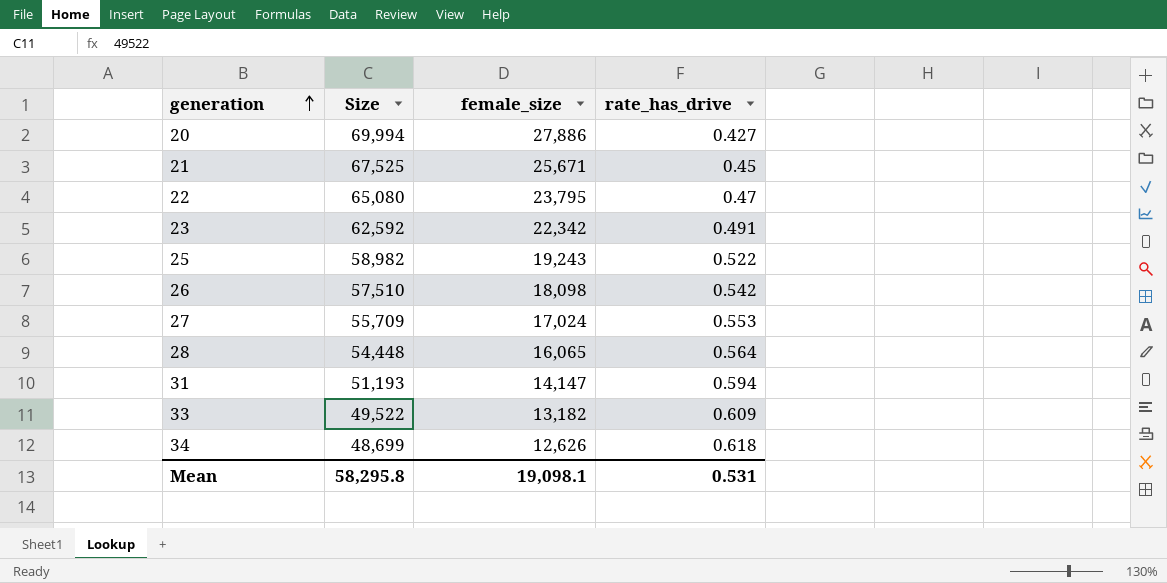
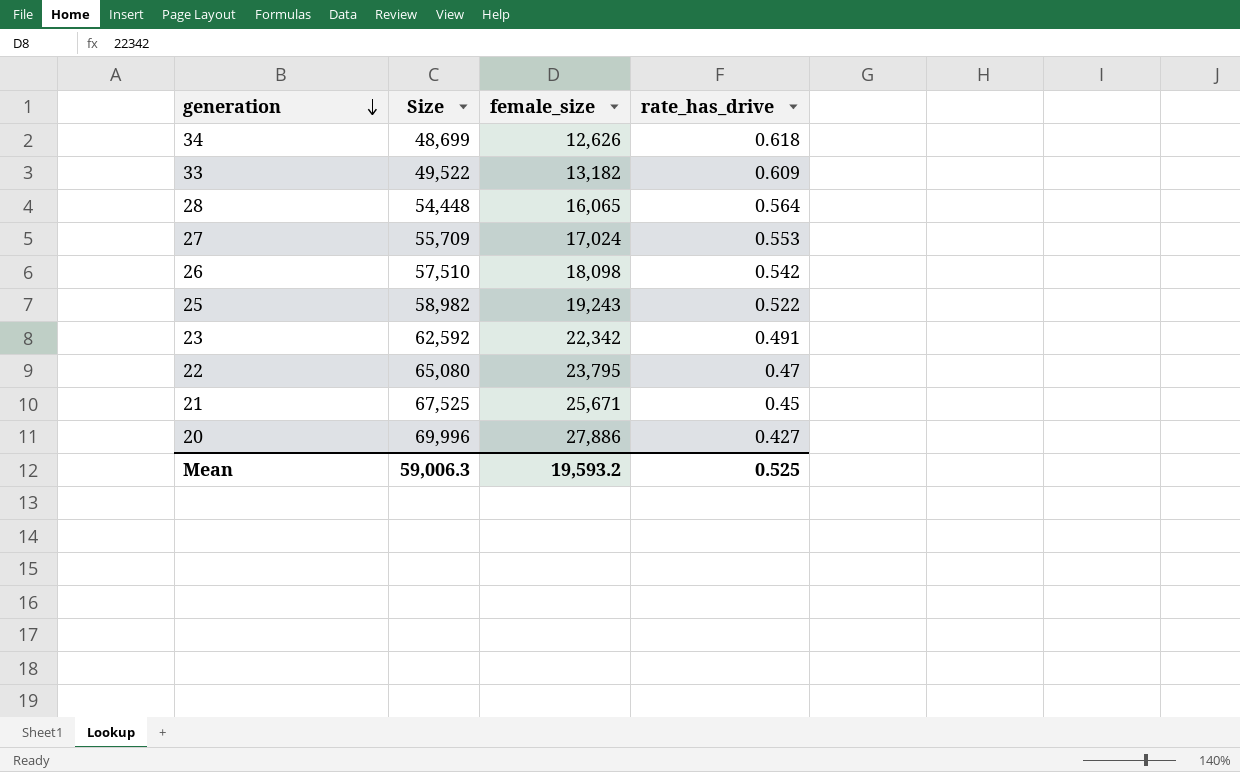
row order: generation ascending -> generation descending
row 31: 51,193 | 14,147 | 0.594 -> none
20 | Size: 69,994 -> 69,996
Mean | Size: 58,295.8 -> 59,006.3
Mean | female_size: 19,098.1 -> 19,593.2
Mean | rate_has_drive: 0.531 -> 0.525

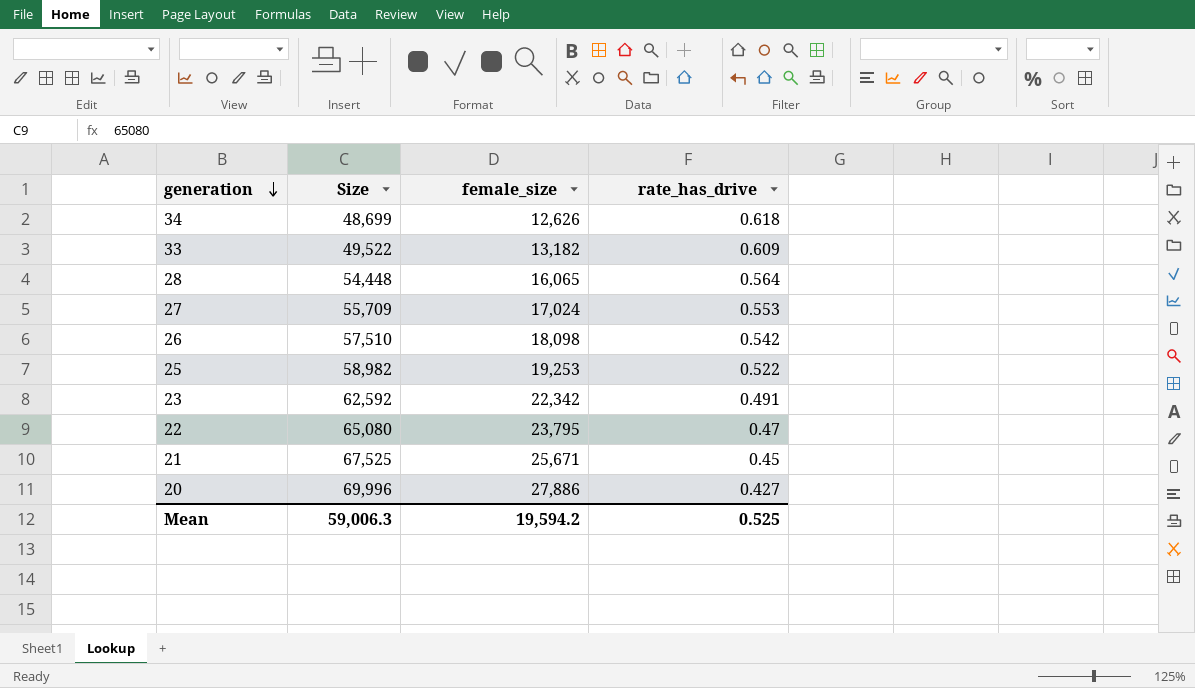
25 | female_size: 19,243 -> 19,253
Mean | female_size: 19,593.2 -> 19,594.2

